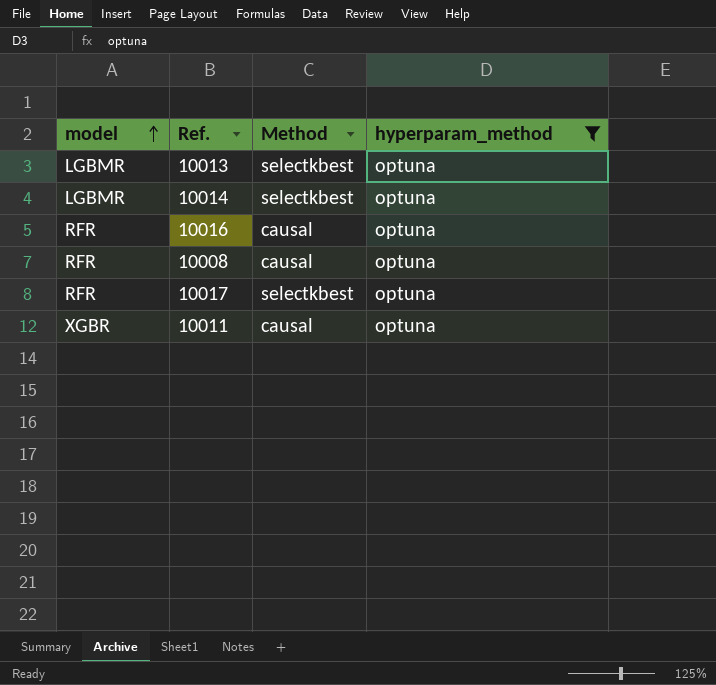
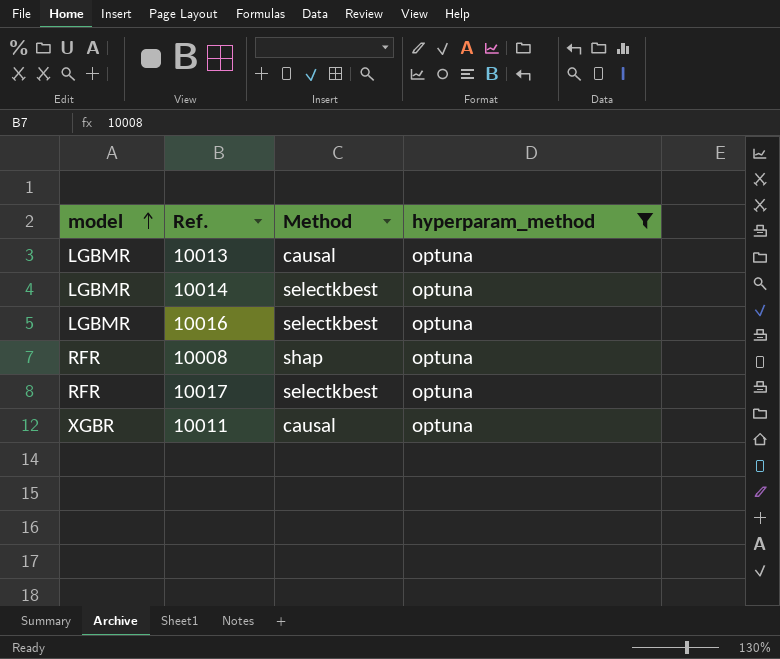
10013 | Method: selectkbest -> causal
10016 | model: RFR -> LGBMR
10016 | Method: causal -> selectkbest
10008 | Method: causal -> shap

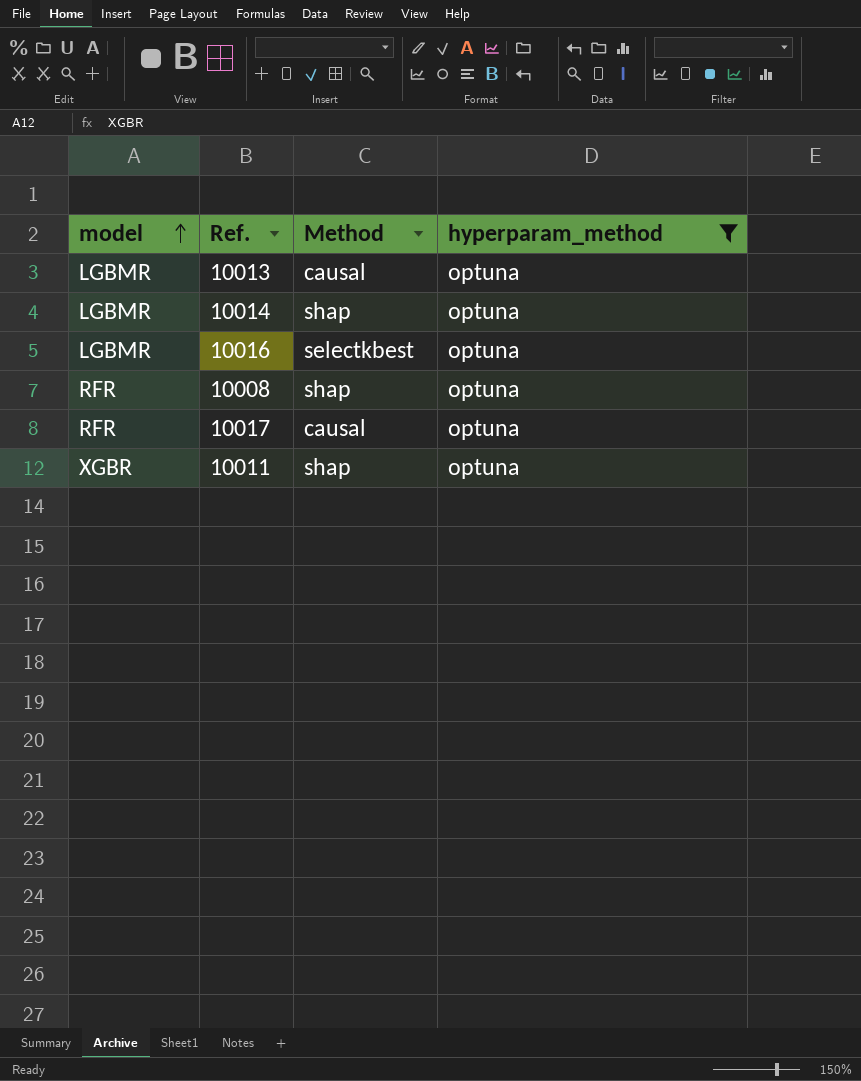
10014 | Method: selectkbest -> shap
10017 | Method: selectkbest -> causal
10011 | Method: causal -> shap

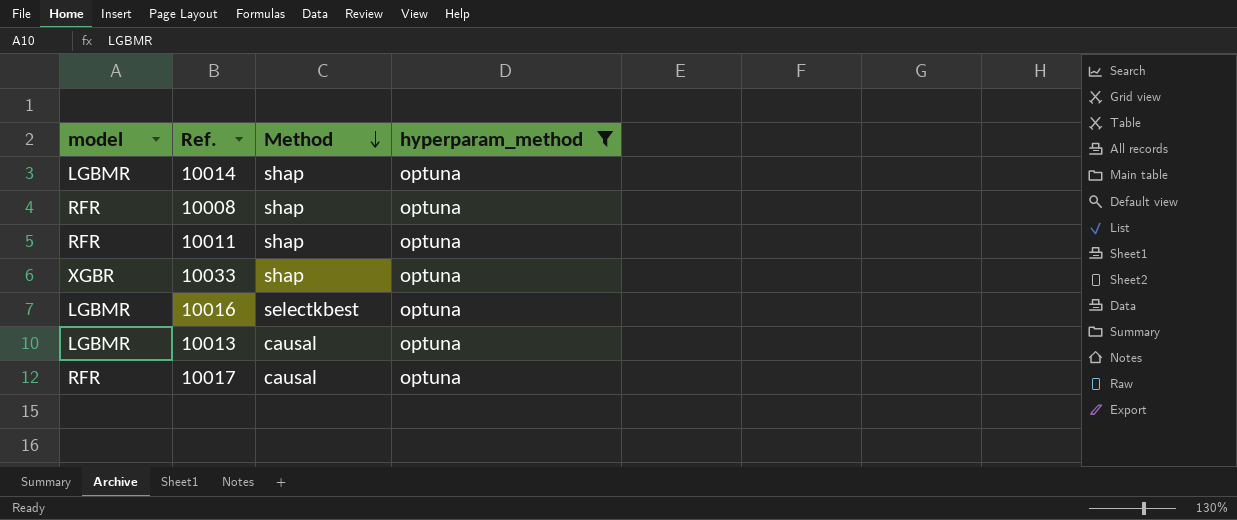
row order: model ascending -> Method descending
10011 | model: XGBR -> RFR
row 10033: none -> XGBR | shap | optuna

